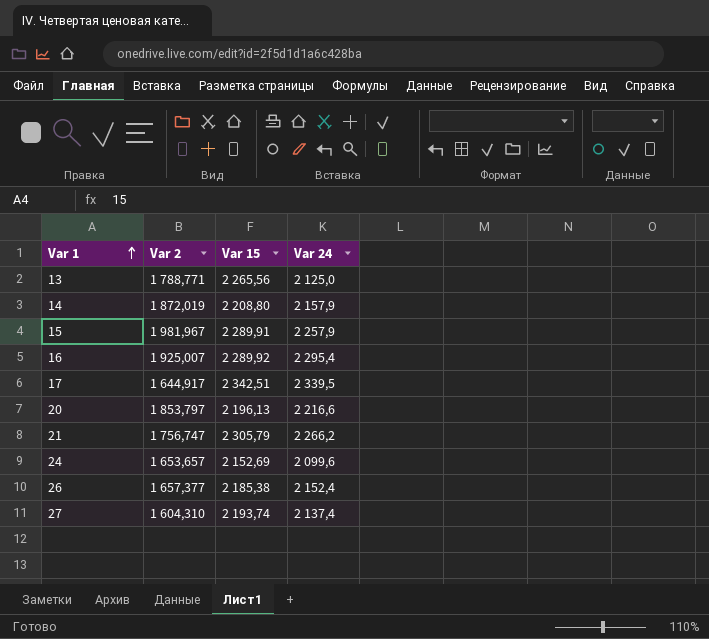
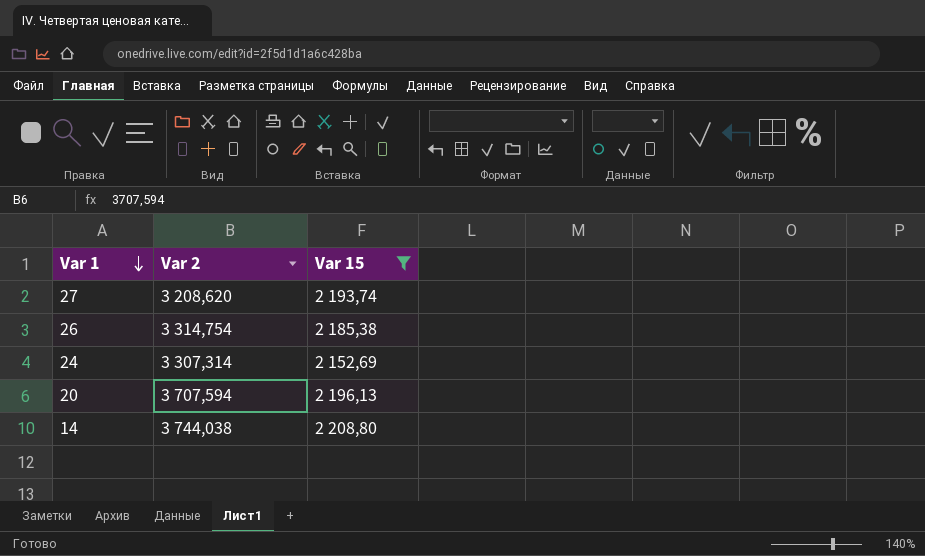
filter: none -> Var 15 <= 2 208,80
row order: Var 1 ascending -> Var 1 descending
column Var 24 | position: 4 -> none
27 | Var 2: 1 604,310 -> 3 208,620
26 | Var 2: 1 657,377 -> 3 314,754
24 | Var 2: 1 653,657 -> 3 307,314
20 | Var 2: 1 853,797 -> 3 707,594
14 | Var 2: 1 872,019 -> 3 744,038

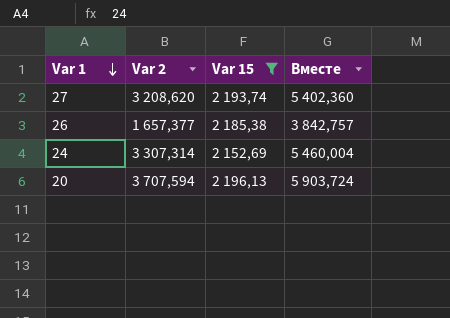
column Вместе | formula: none -> [Var 2] + [Var 15]
row 14: 3 744,038 | 2 208,80 -> none
26 | Var 2: 3 314,754 -> 1 657,377

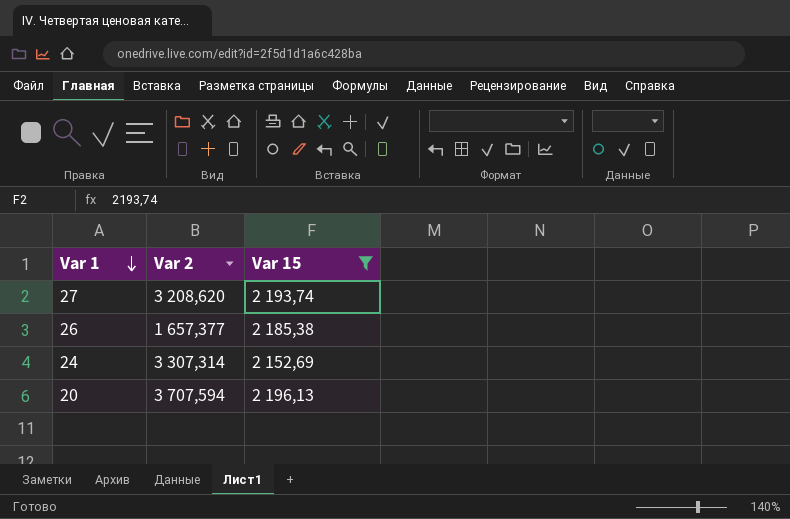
column Вместе | formula: [Var 2] + [Var 15] -> none

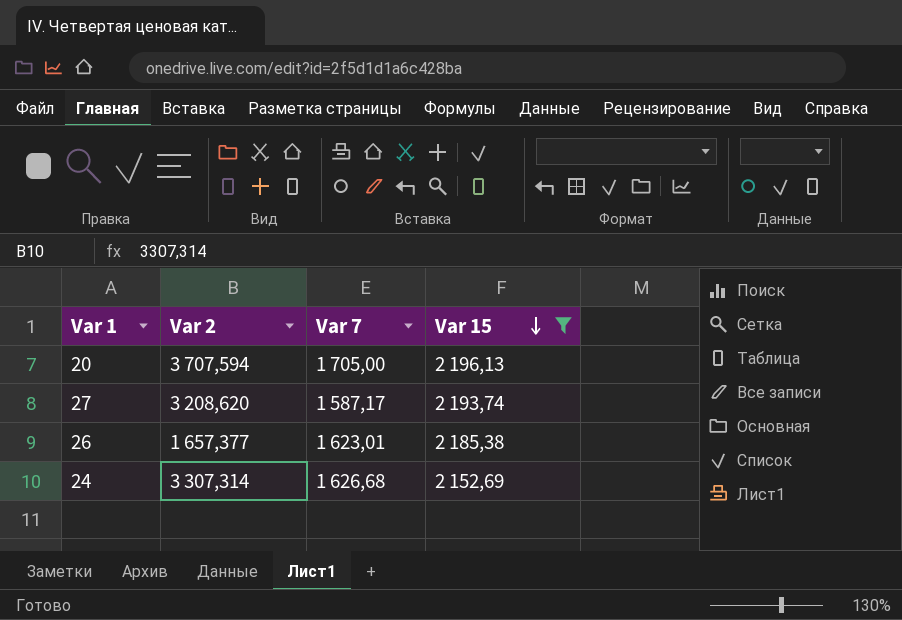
row order: Var 1 descending -> Var 15 descending
column Var 7 | position: none -> 3

